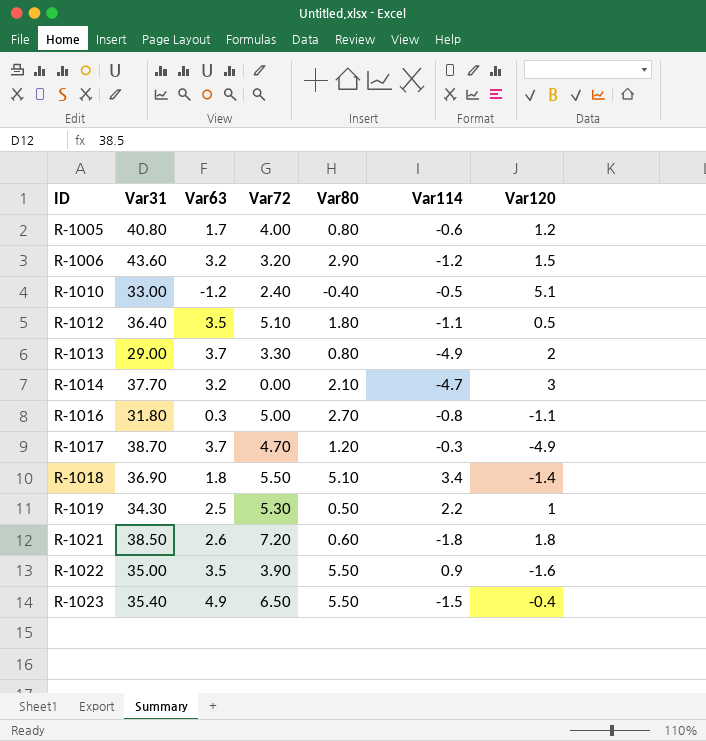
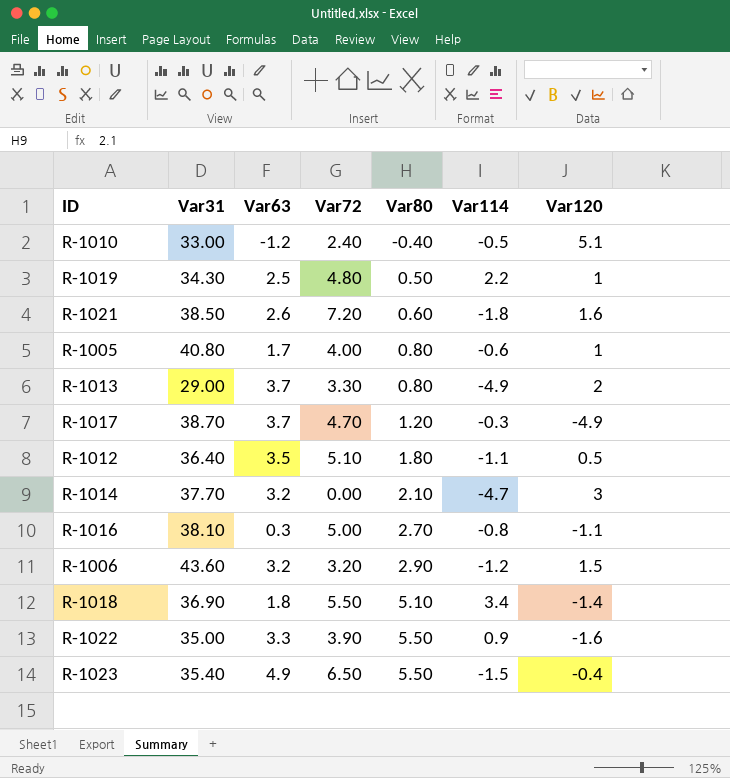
row order: ID ascending -> Var80 ascending
R-1019 | Var72: 5.30 -> 4.80
R-1021 | Var120: 1.8 -> 1.6
R-1005 | Var120: 1.2 -> 1
R-1016 | Var31: 31.80 -> 38.10
R-1022 | Var63: 3.5 -> 3.3

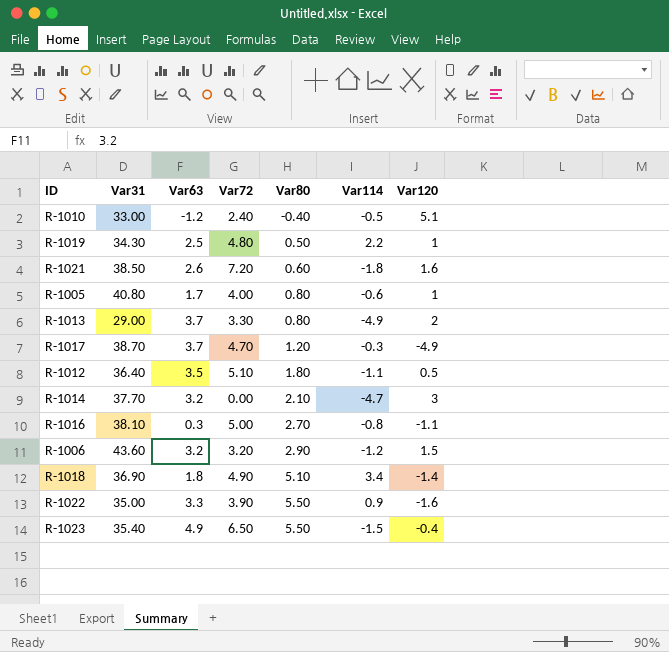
R-1018 | Var72: 5.50 -> 4.90

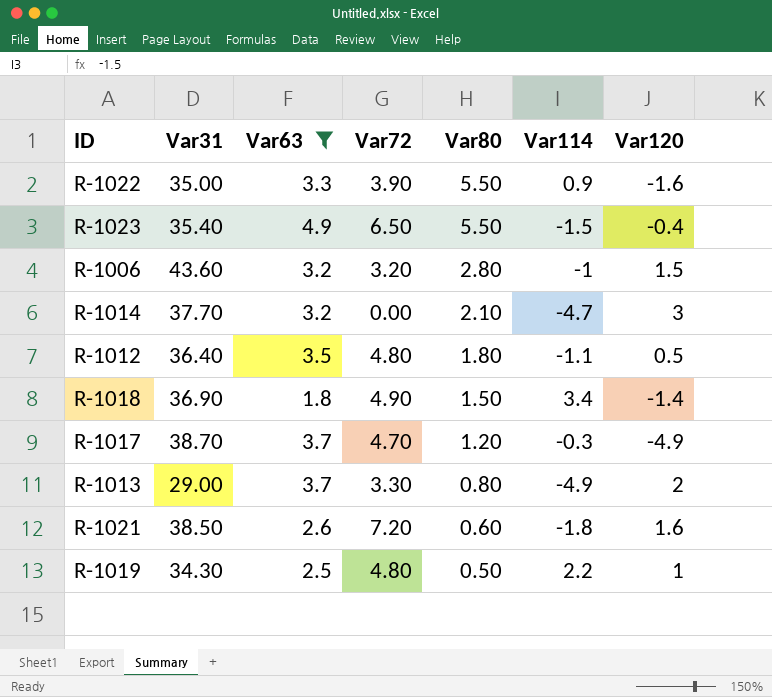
filter: none -> Var63 >= 1.8
row order: Var80 ascending -> Var80 descending
R-1006 | Var80: 2.90 -> 2.80
R-1006 | Var114: -1.2 -> -1
R-1012 | Var72: 5.10 -> 4.80
R-1018 | Var80: 5.10 -> 1.50

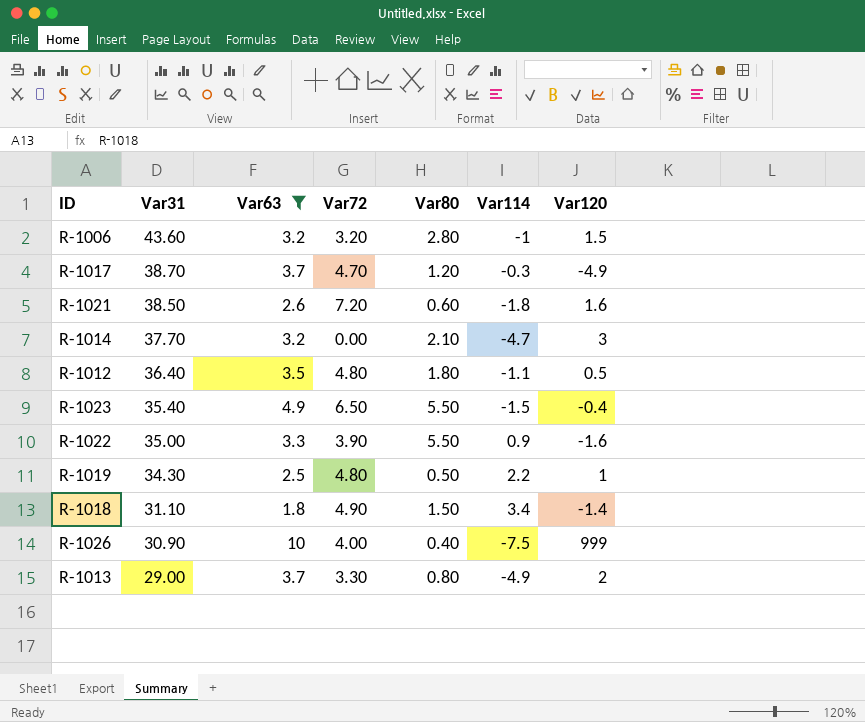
row order: Var80 descending -> Var31 descending
R-1018 | Var31: 36.90 -> 31.10
row R-1026: none -> 30.90 | 10 | 4.00 | 0.40 | -7.5 | 999

